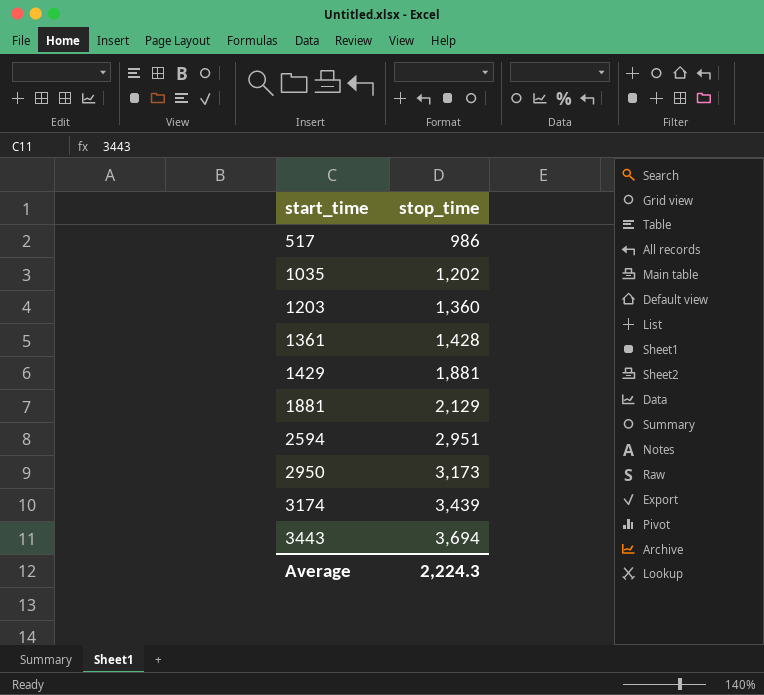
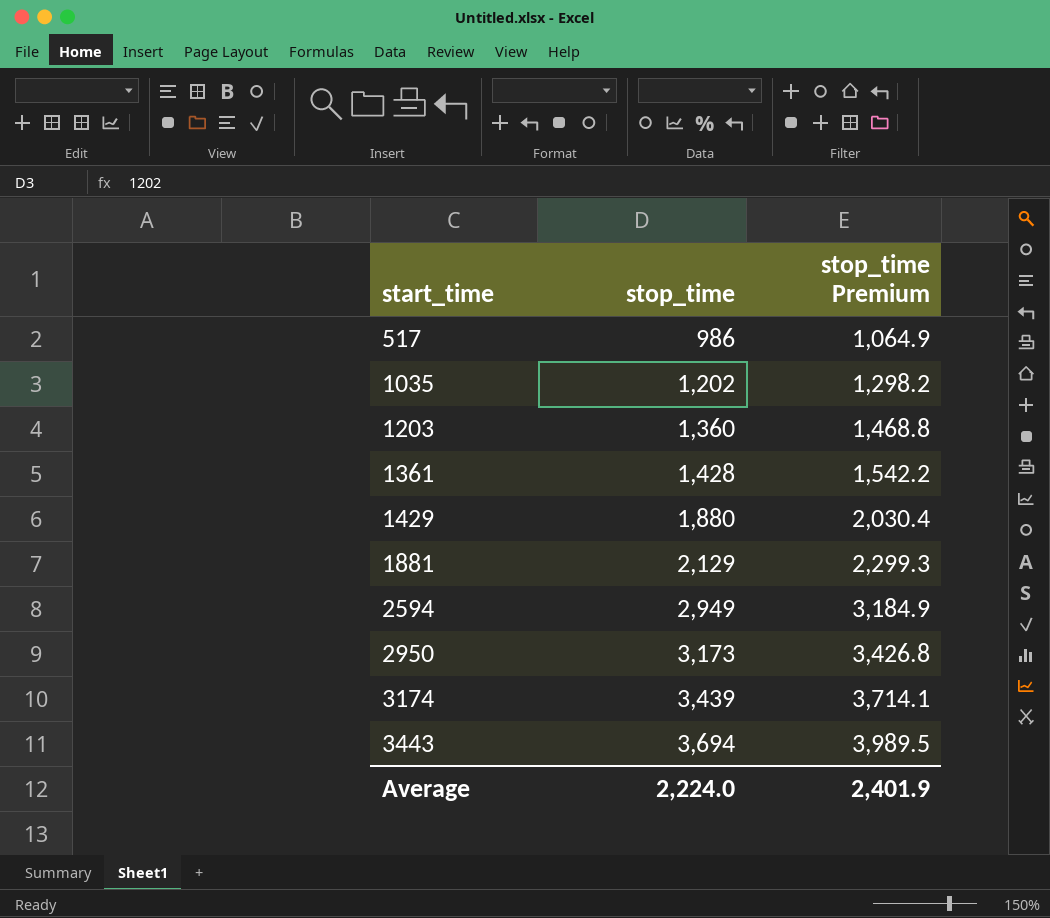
column stop_time Premium | formula: none -> [stop_time] * 1.08
1429 | stop_time: 1,881 -> 1,880
2594 | stop_time: 2,951 -> 2,949
Average | stop_time: 2,224.3 -> 2,224.0

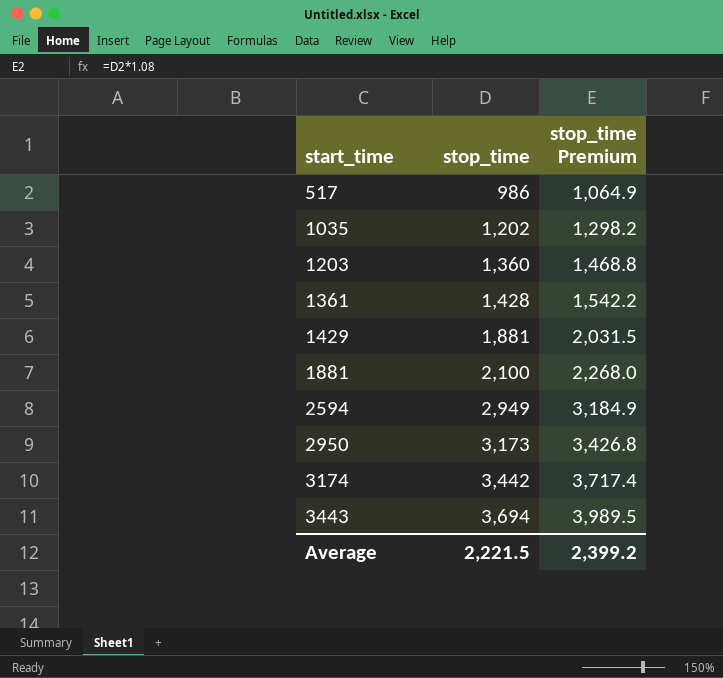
1429 | stop_time: 1,880 -> 1,881
1429 | stop_time Premium: 2,030.4 -> 2,031.5
1881 | stop_time: 2,129 -> 2,100
1881 | stop_time Premium: 2,299.3 -> 2,268.0
3174 | stop_time: 3,439 -> 3,442
3174 | stop_time Premium: 3,714.1 -> 3,717.4
Average | stop_time: 2,224.0 -> 2,221.5
Average | stop_time Premium: 2,401.9 -> 2,399.2

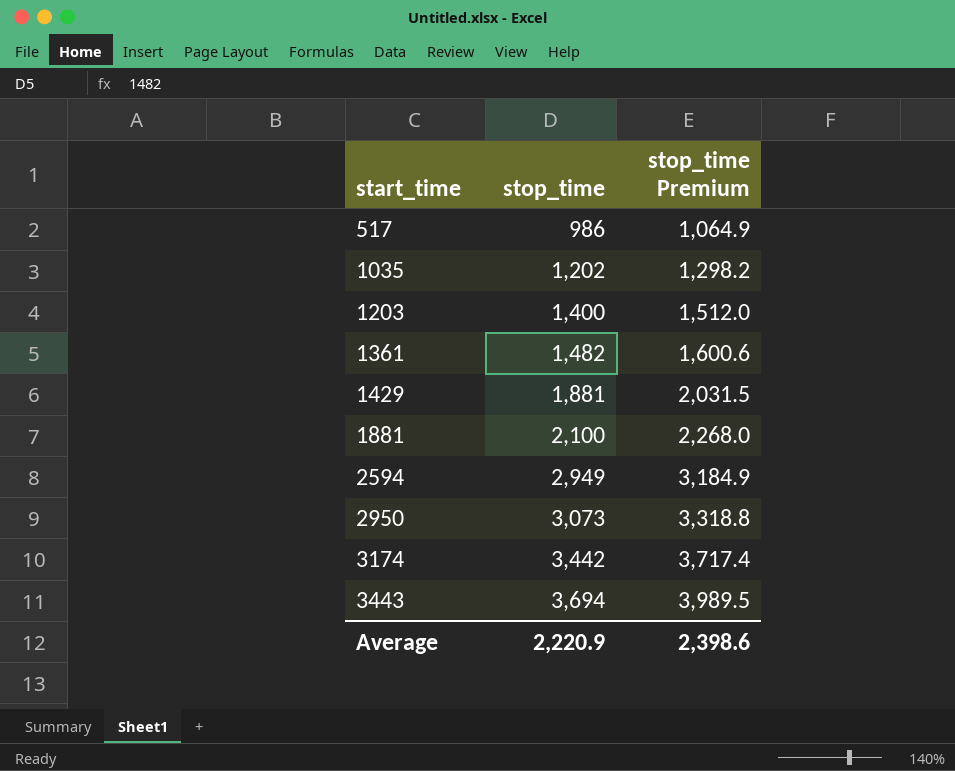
1203 | stop_time: 1,360 -> 1,400
1203 | stop_time Premium: 1,468.8 -> 1,512.0
1361 | stop_time: 1,428 -> 1,482
1361 | stop_time Premium: 1,542.2 -> 1,600.6
2950 | stop_time: 3,173 -> 3,073
2950 | stop_time Premium: 3,426.8 -> 3,318.8
Average | stop_time: 2,221.5 -> 2,220.9
Average | stop_time Premium: 2,399.2 -> 2,398.6

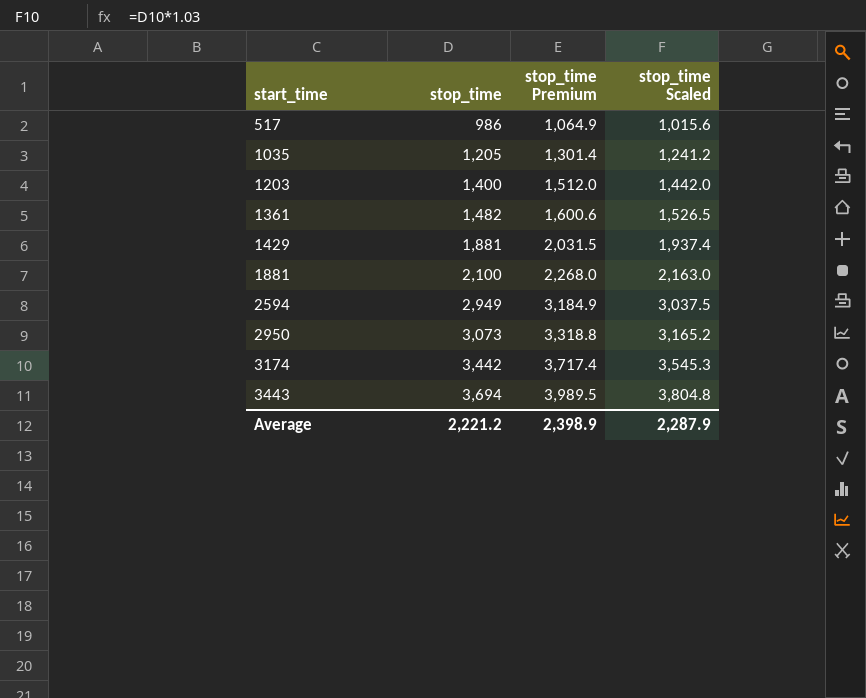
column stop_time Scaled | formula: none -> [stop_time] * 1.03
1035 | stop_time: 1,202 -> 1,205
1035 | stop_time Premium: 1,298.2 -> 1,301.4
Average | stop_time: 2,220.9 -> 2,221.2
Average | stop_time Premium: 2,398.6 -> 2,398.9

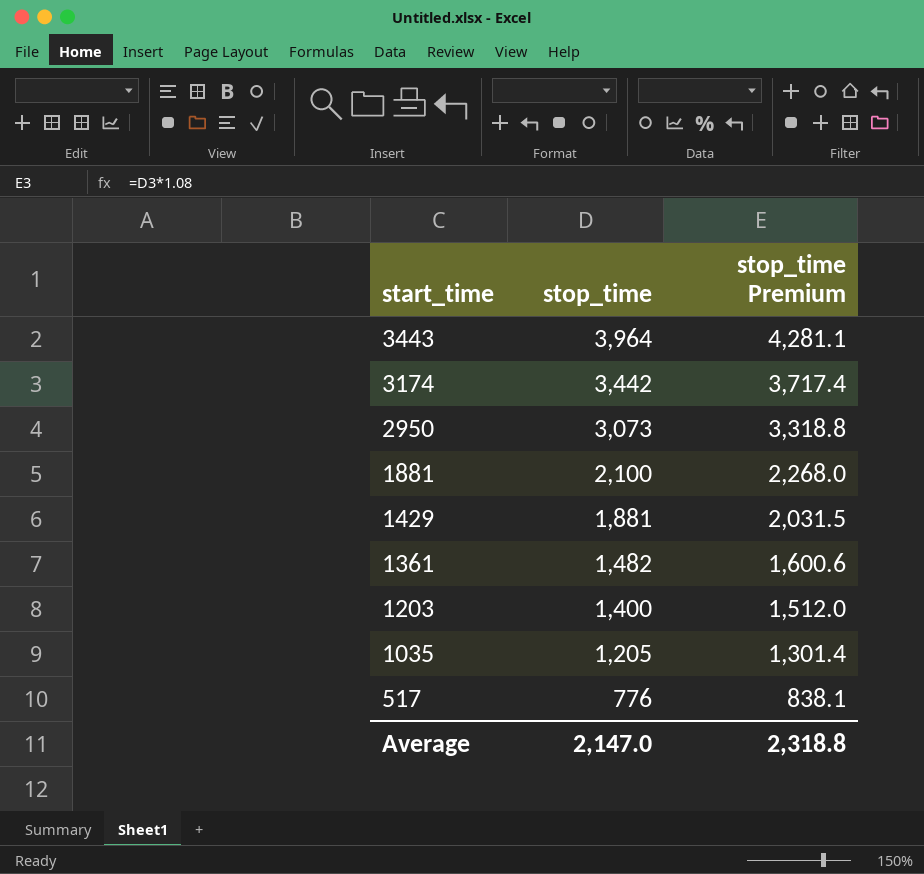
row order: start_time ascending -> start_time descending
column stop_time Scaled | formula: [stop_time] * 1.03 -> none
row 2594: 2,949 | 3,184.9 | 3,037.5 -> none
3443 | stop_time: 3,694 -> 3,964
3443 | stop_time Premium: 3,989.5 -> 4,281.1
517 | stop_time: 986 -> 776
517 | stop_time Premium: 1,064.9 -> 838.1
Average | stop_time: 2,221.2 -> 2,147.0
Average | stop_time Premium: 2,398.9 -> 2,318.8

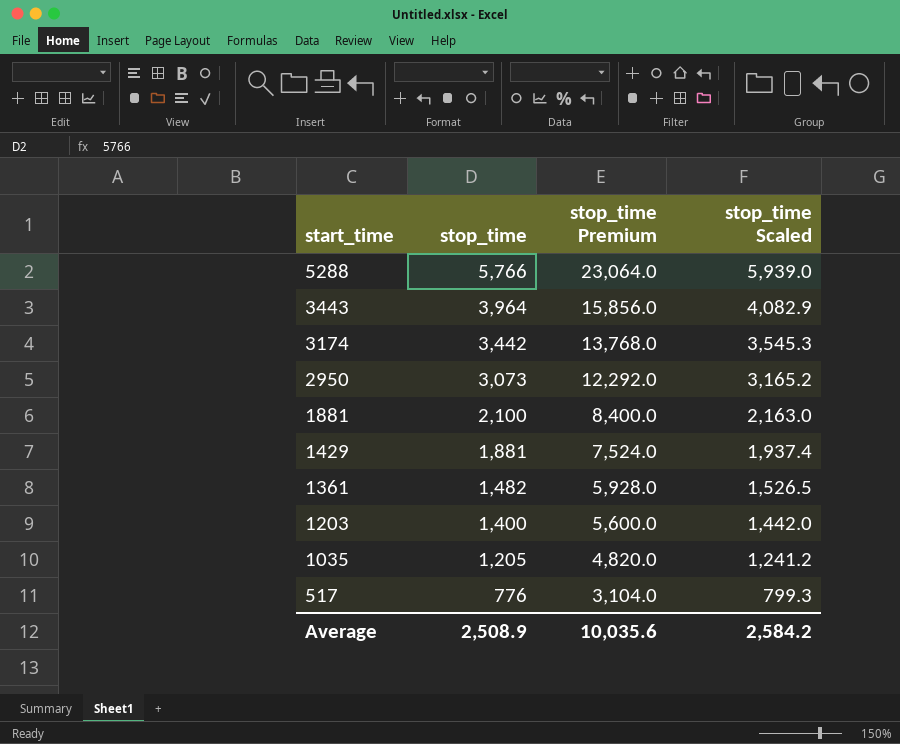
column stop_time Premium | formula: [stop_time] * 1.08 -> [stop_time] * 4
column stop_time Scaled | formula: none -> [stop_time] * 1.03
row 5288: none -> 5,766 | 23,064.0 | 5,939.0
Average | stop_time: 2,147.0 -> 2,508.9
Average | stop_time Premium: 2,318.8 -> 10,035.6

